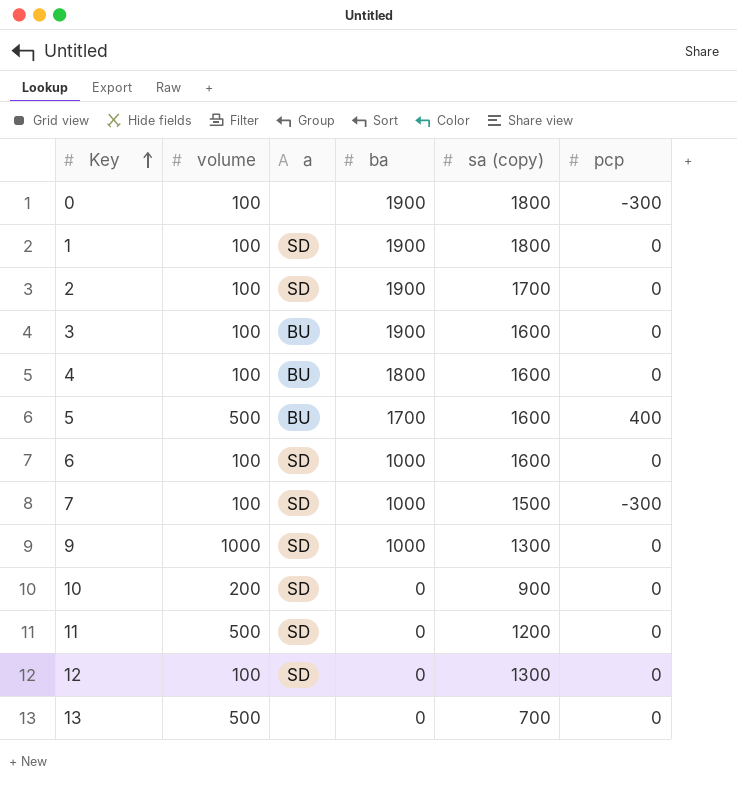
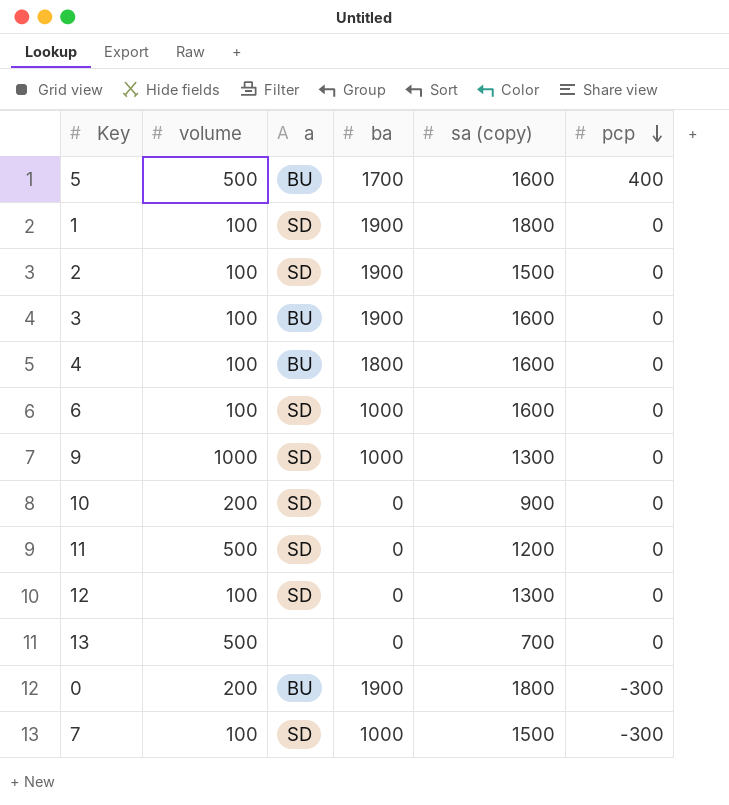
row order: Key ascending -> pcp descending
2 | sa (copy): 1700 -> 1500
0 | volume: 100 -> 200
0 | a: none -> BU

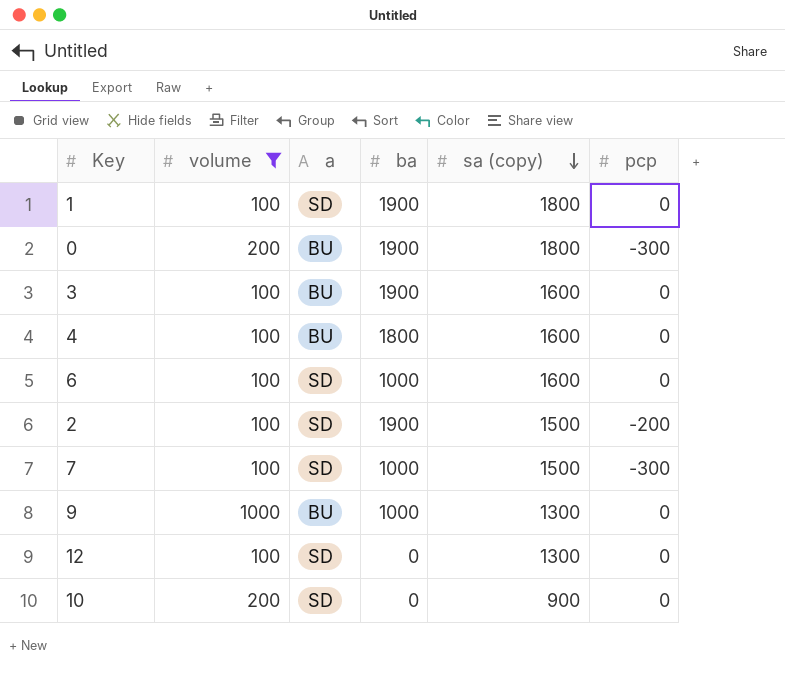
filter: none -> volume != 500
row order: pcp descending -> sa (copy) descending
2 | pcp: 0 -> -200
9 | a: SD -> BU

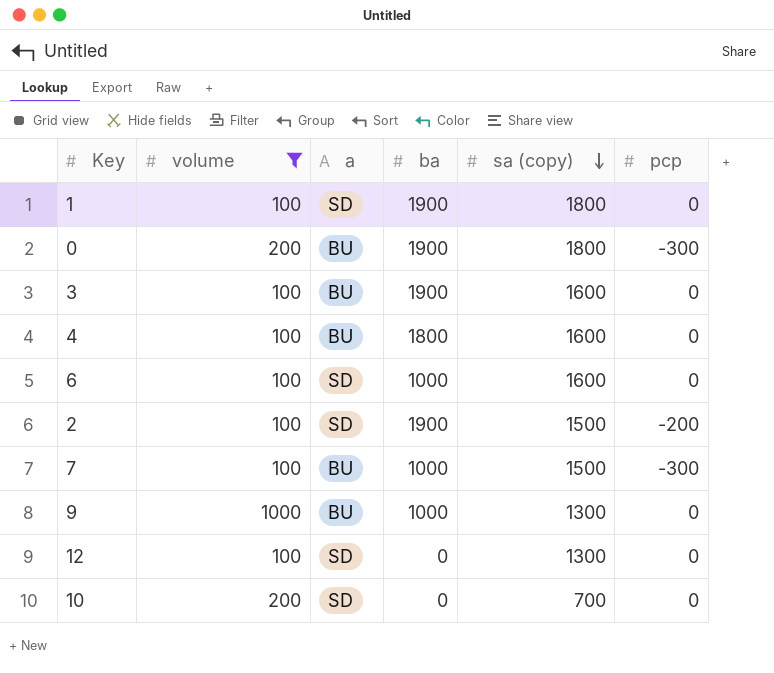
7 | a: SD -> BU
10 | sa (copy): 900 -> 700

